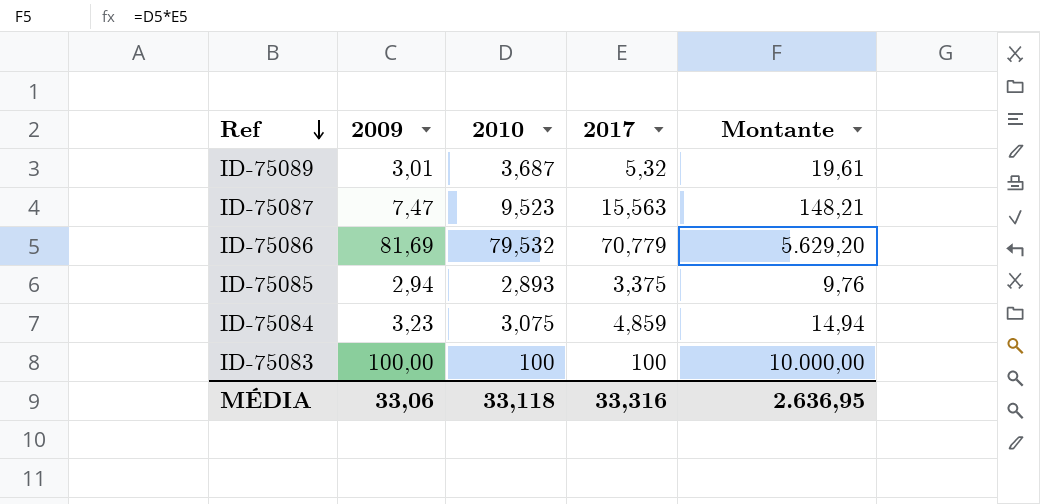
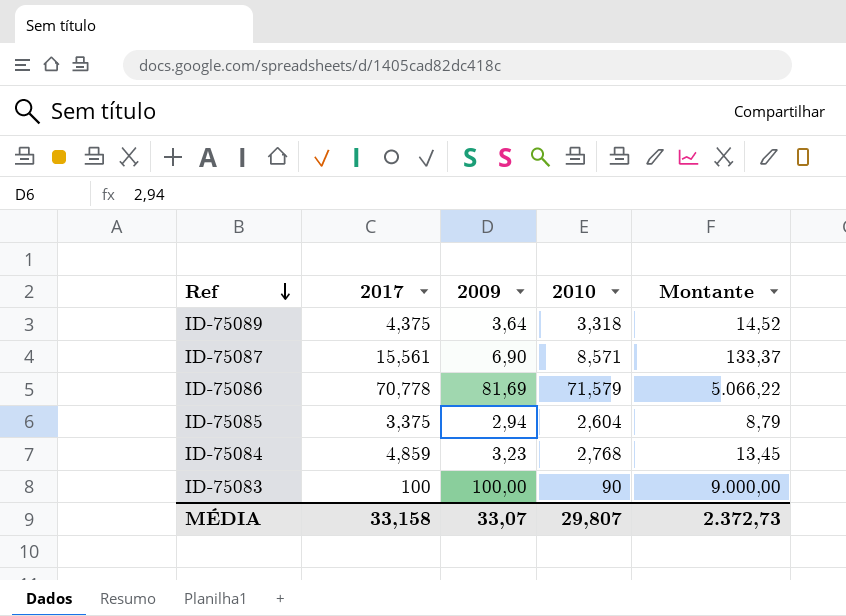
column 2017 | position: 4 -> 2
ID-75089 | 2017: 5,32 -> 4,375
ID-75089 | 2009: 3,01 -> 3,64
ID-75089 | 2010: 3,687 -> 3,318
ID-75089 | Montante: 19,61 -> 14,52
ID-75087 | 2017: 15,563 -> 15,561
ID-75087 | 2009: 7,47 -> 6,90
ID-75087 | 2010: 9,523 -> 8,571
ID-75087 | Montante: 148,21 -> 133,37
ID-75086 | 2017: 70,779 -> 70,778
ID-75086 | 2010: 79,532 -> 71,579
ID-75086 | Montante: 5.629,20 -> 5.066,22
ID-75085 | 2010: 2,893 -> 2,604
ID-75085 | Montante: 9,76 -> 8,79
ID-75084 | 2010: 3,075 -> 2,768
ID-75084 | Montante: 14,94 -> 13,45
ID-75083 | 2010: 100 -> 90
ID-75083 | Montante: 10.000,00 -> 9.000,00
MÉDIA | 2017: 33,316 -> 33,158
MÉDIA | 2009: 33,06 -> 33,07
MÉDIA | 2010: 33,118 -> 29,807
MÉDIA | Montante: 2.636,95 -> 2.372,73

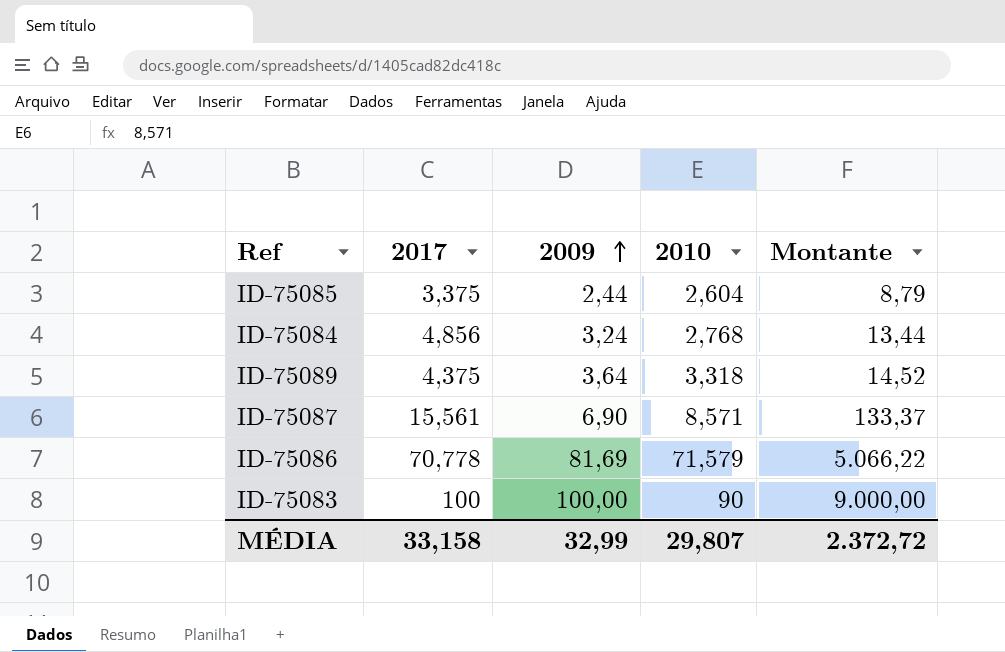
row order: Ref descending -> 2009 ascending
ID-75085 | 2009: 2,94 -> 2,44
ID-75084 | 2017: 4,859 -> 4,856
ID-75084 | 2009: 3,23 -> 3,24
ID-75084 | Montante: 13,45 -> 13,44
MÉDIA | 2009: 33,07 -> 32,99
MÉDIA | Montante: 2.372,73 -> 2.372,72

